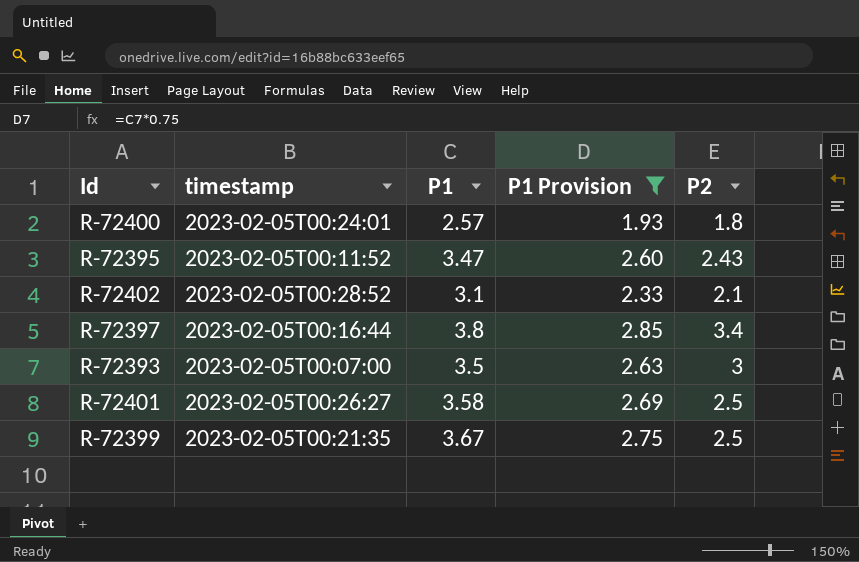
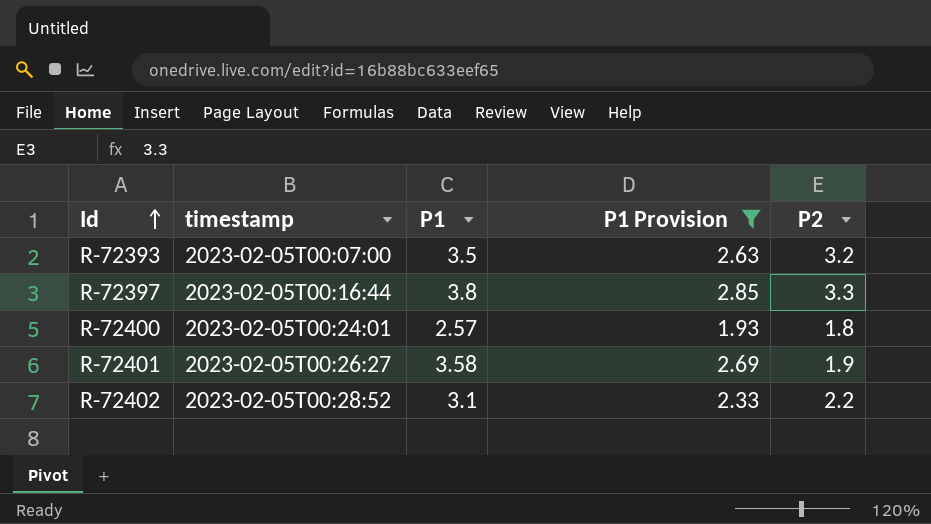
row order: none -> Id ascending
row R-72395: 2023-02-05T00:11:52 | 3.47 | 2.60 | 2.43 -> none
row R-72399: 2023-02-05T00:21:35 | 3.67 | 2.75 | 2.5 -> none
R-72393 | P2: 3 -> 3.2
R-72397 | P2: 3.4 -> 3.3
R-72401 | P2: 2.5 -> 1.9
R-72402 | P2: 2.1 -> 2.2

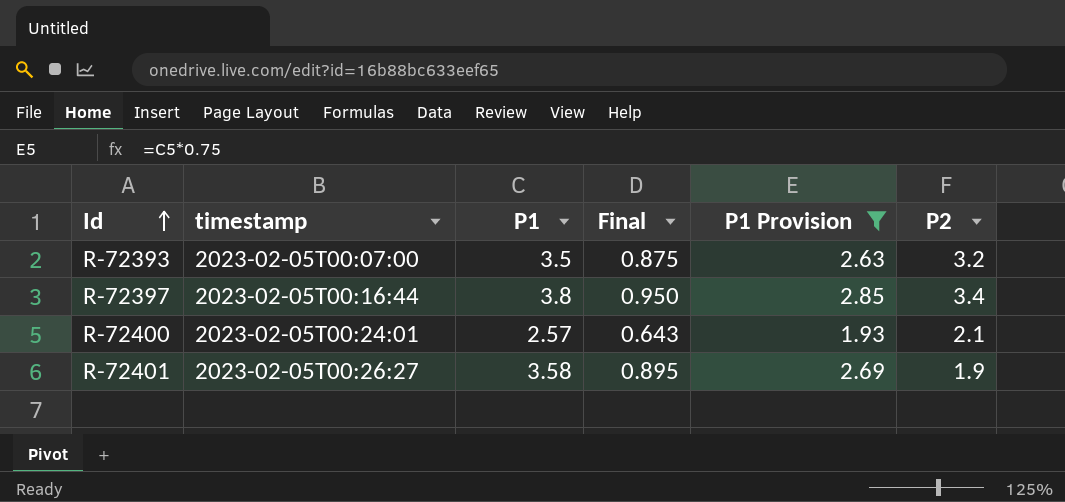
column Final | formula: none -> [P1] * 0.25
row R-72402: 2023-02-05T00:28:52 | 3.1 | 2.33 | 2.2 -> none
R-72397 | P2: 3.3 -> 3.4
R-72400 | P2: 1.8 -> 2.1

